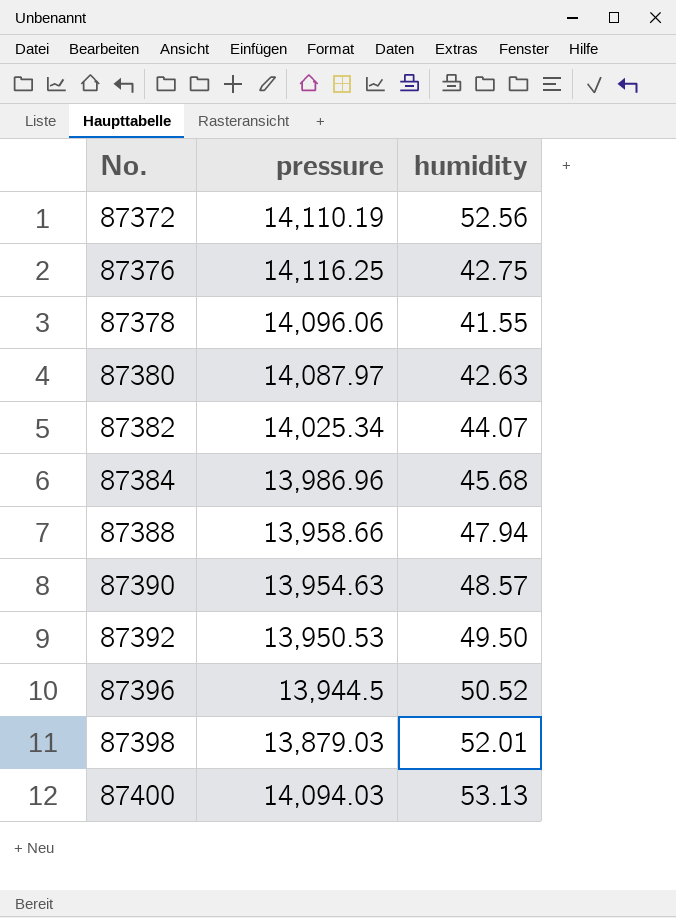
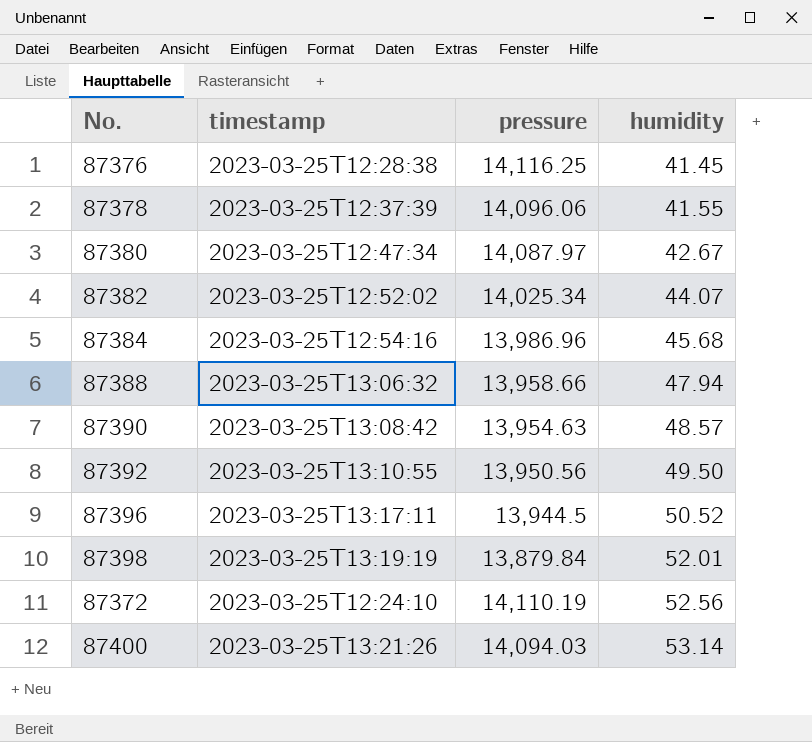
row order: No. ascending -> humidity ascending
column timestamp | position: none -> 2
87376 | humidity: 42.75 -> 41.45
87380 | humidity: 42.63 -> 42.67
87392 | pressure: 13,950.53 -> 13,950.56
87398 | pressure: 13,879.03 -> 13,879.84
87400 | humidity: 53.13 -> 53.14

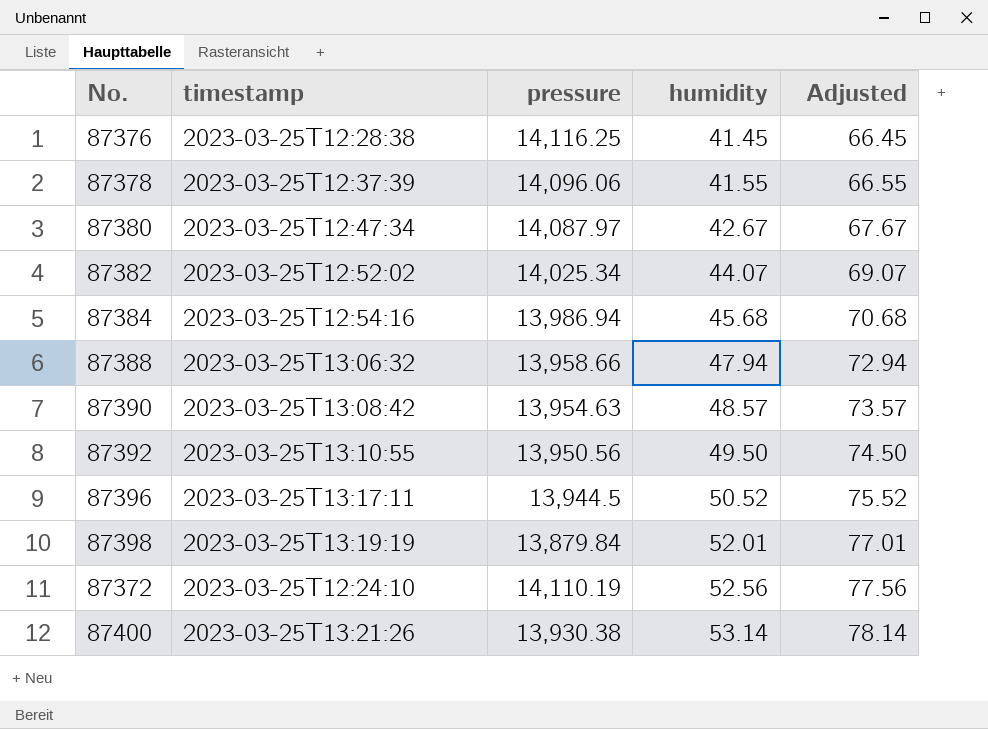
column Adjusted | formula: none -> [humidity] + 25
87384 | pressure: 13,986.96 -> 13,986.94
87400 | pressure: 14,094.03 -> 13,930.38

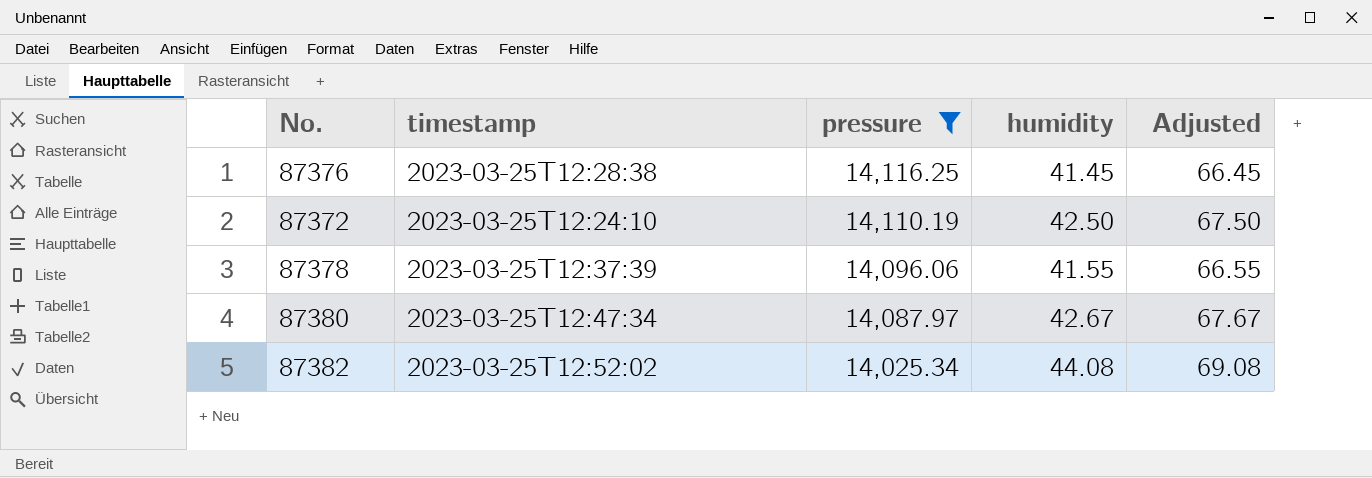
filter: none -> pressure >= 14,025.34
row order: humidity ascending -> pressure descending
87372 | humidity: 52.56 -> 42.50
87372 | Adjusted: 77.56 -> 67.50
87382 | humidity: 44.07 -> 44.08
87382 | Adjusted: 69.07 -> 69.08

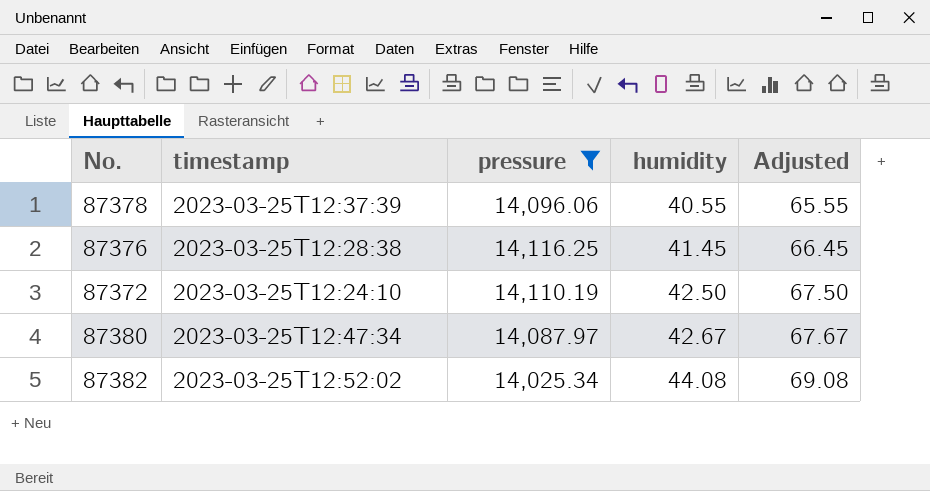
row order: pressure descending -> humidity ascending
87378 | humidity: 41.55 -> 40.55
87378 | Adjusted: 66.55 -> 65.55

